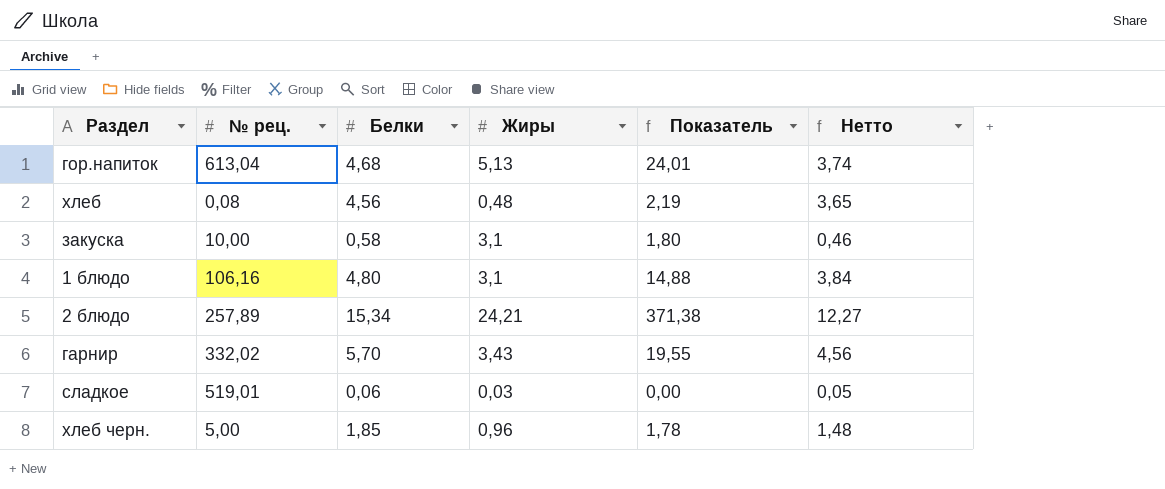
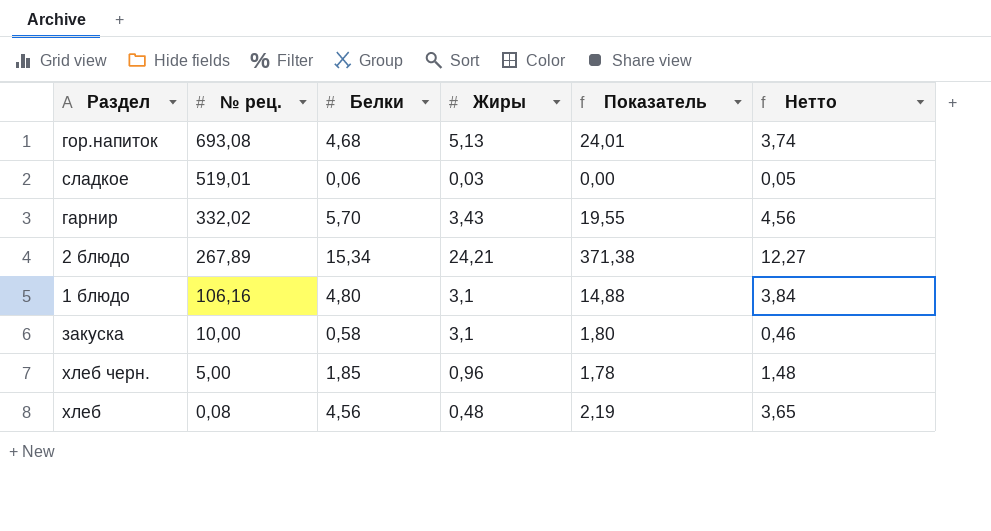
row order: none -> № рец. descending
гор.напиток | № рец.: 613,04 -> 693,08
2 блюдо | № рец.: 257,89 -> 267,89

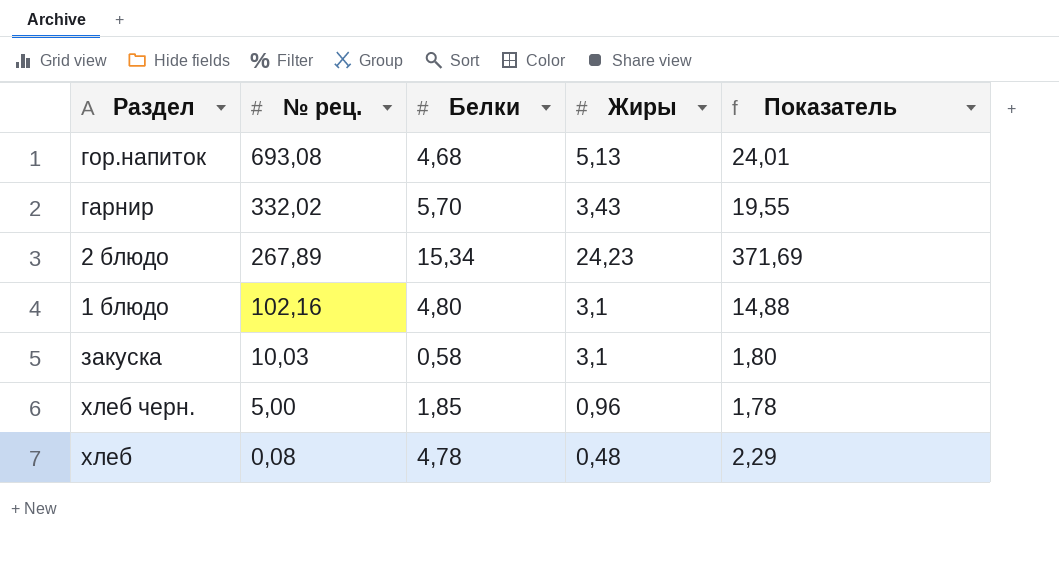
column Нетто | formula: [Белки] * 0,8 -> none
row сладкое: 519,01 | 0,06 | 0,03 | 0,00 | 0,05 -> none
2 блюдо | Жиры: 24,21 -> 24,23
2 блюдо | Показатель: 371,38 -> 371,69
1 блюдо | № рец.: 106,16 -> 102,16
закуска | № рец.: 10,00 -> 10,03
хлеб | Белки: 4,56 -> 4,78
хлеб | Показатель: 2,19 -> 2,29

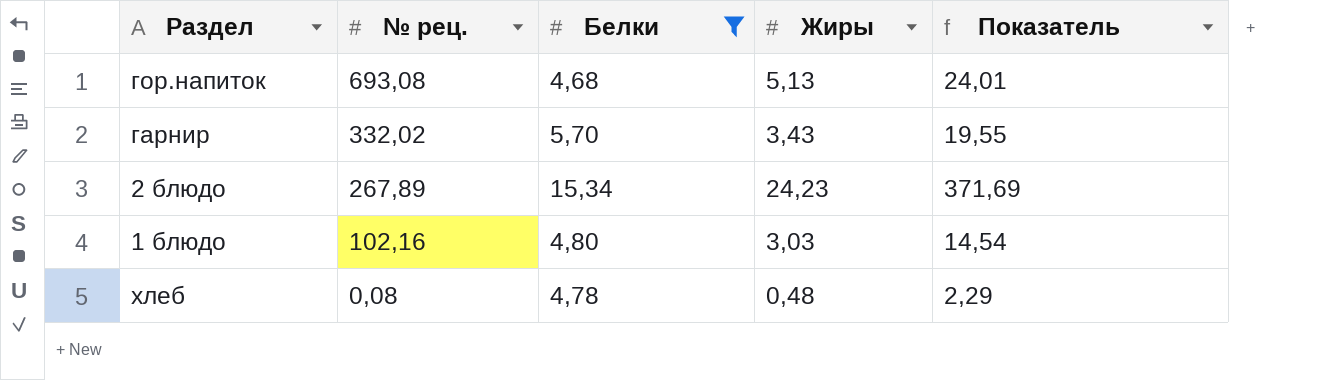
filter: none -> Белки >= 4,68
1 блюдо | Жиры: 3,1 -> 3,03
1 блюдо | Показатель: 14,88 -> 14,54

